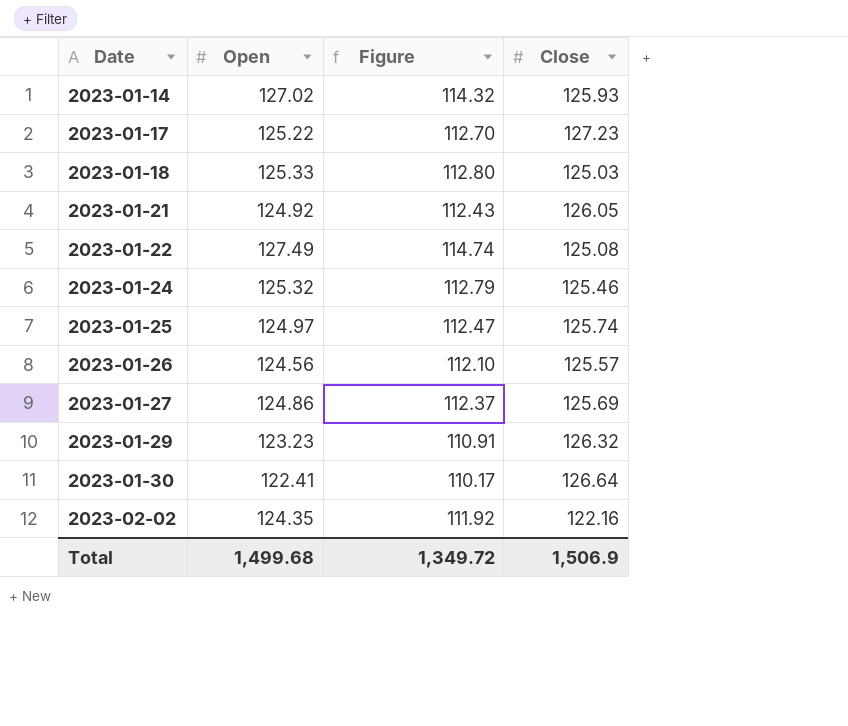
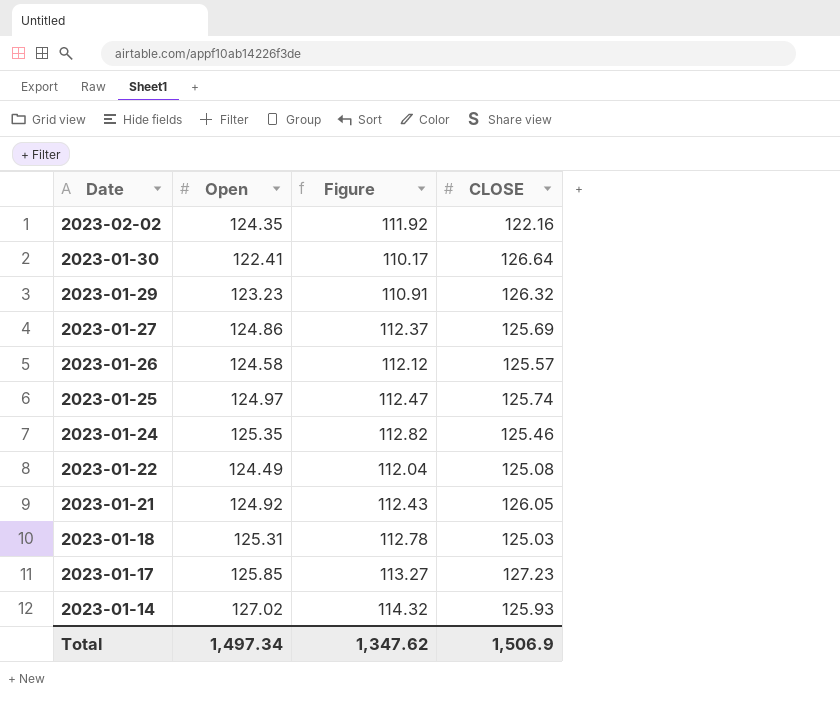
row order: Date ascending -> Date descending
column name: Close -> CLOSE
2023-01-26 | Open: 124.56 -> 124.58
2023-01-26 | Figure: 112.10 -> 112.12
2023-01-24 | Open: 125.32 -> 125.35
2023-01-24 | Figure: 112.79 -> 112.82
2023-01-22 | Open: 127.49 -> 124.49
2023-01-22 | Figure: 114.74 -> 112.04
2023-01-18 | Open: 125.33 -> 125.31
2023-01-18 | Figure: 112.80 -> 112.78
2023-01-17 | Open: 125.22 -> 125.85
2023-01-17 | Figure: 112.70 -> 113.27
Total | Open: 1,499.68 -> 1,497.34
Total | Figure: 1,349.72 -> 1,347.62

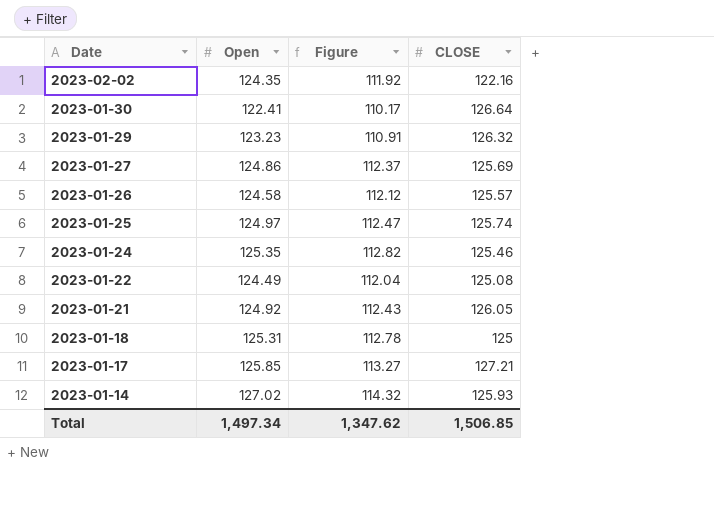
2023-01-18 | CLOSE: 125.03 -> 125
2023-01-17 | CLOSE: 127.23 -> 127.21
Total | CLOSE: 1,506.9 -> 1,506.85

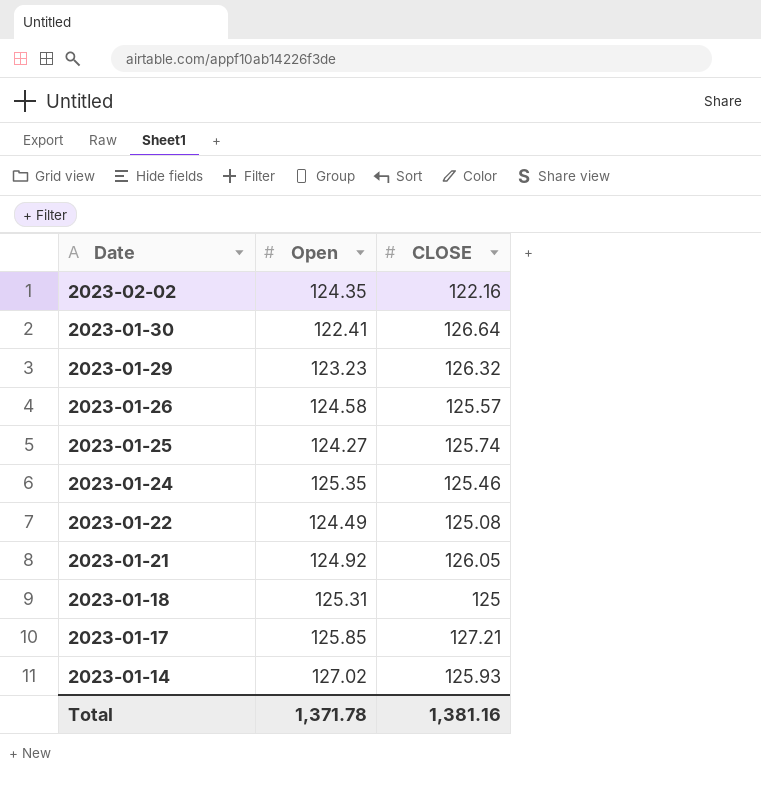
column Figure | formula: [Open] * 0.9 -> none
row 2023-01-27: 124.86 | 112.37 | 125.69 -> none
2023-01-25 | Open: 124.97 -> 124.27
Total | Open: 1,497.34 -> 1,371.78
Total | CLOSE: 1,506.85 -> 1,381.16

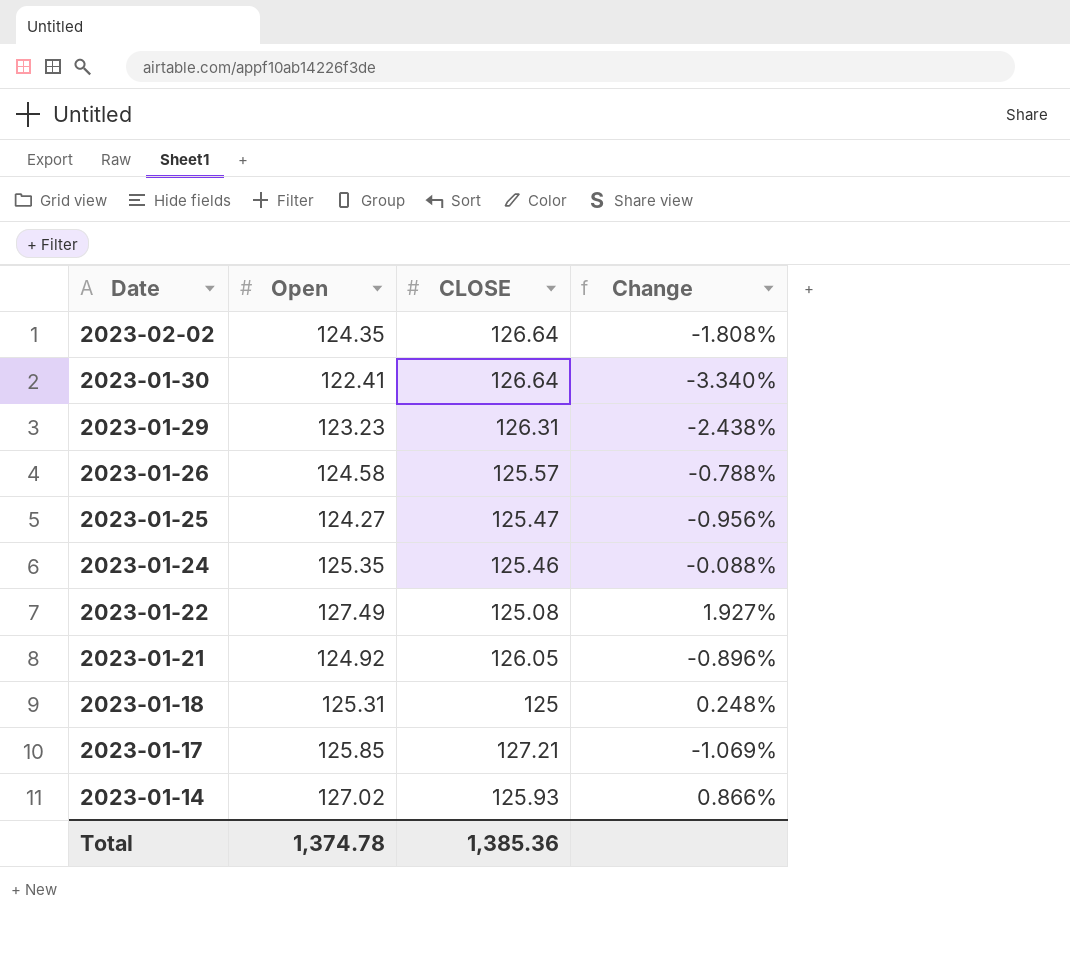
column Change | formula: none -> ([Open] - [CLOSE]) / [CLOSE]
2023-02-02 | CLOSE: 122.16 -> 126.64
2023-01-29 | CLOSE: 126.32 -> 126.31
2023-01-25 | CLOSE: 125.74 -> 125.47
2023-01-22 | Open: 124.49 -> 127.49
Total | Open: 1,371.78 -> 1,374.78
Total | CLOSE: 1,381.16 -> 1,385.36

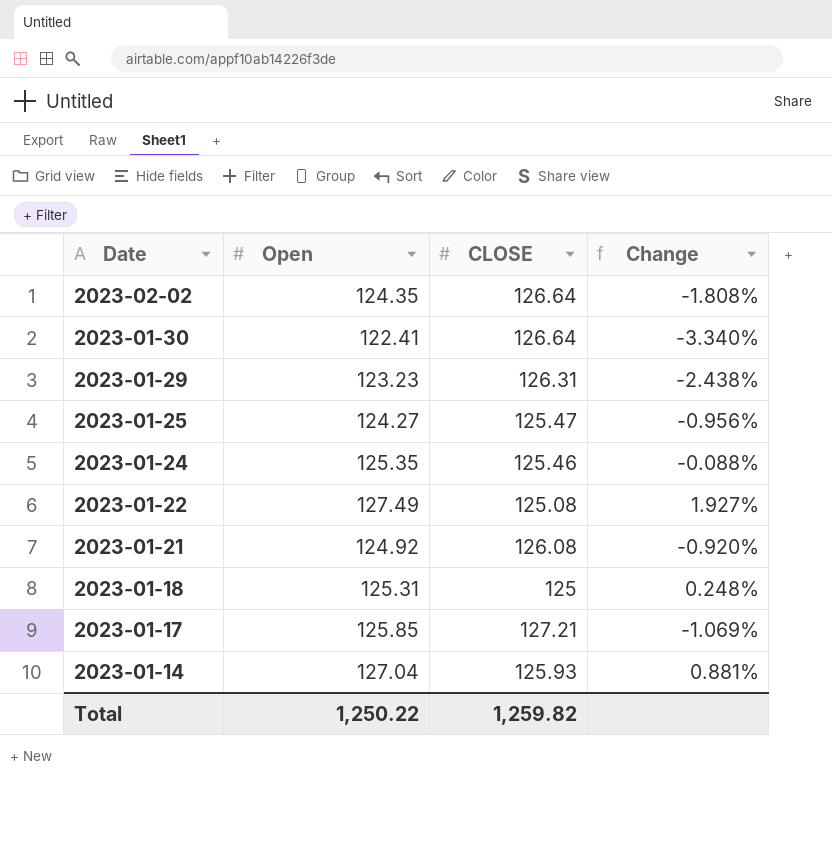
row 2023-01-26: 124.58 | 125.57 | -0.788% -> none
2023-01-21 | CLOSE: 126.05 -> 126.08
2023-01-21 | Change: -0.896% -> -0.920%
2023-01-14 | Open: 127.02 -> 127.04
2023-01-14 | Change: 0.866% -> 0.881%
Total | Open: 1,374.78 -> 1,250.22
Total | CLOSE: 1,385.36 -> 1,259.82

